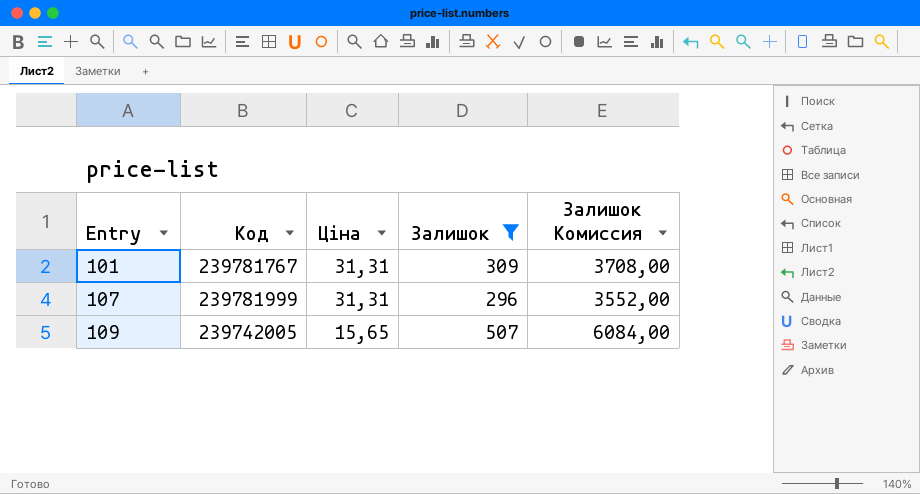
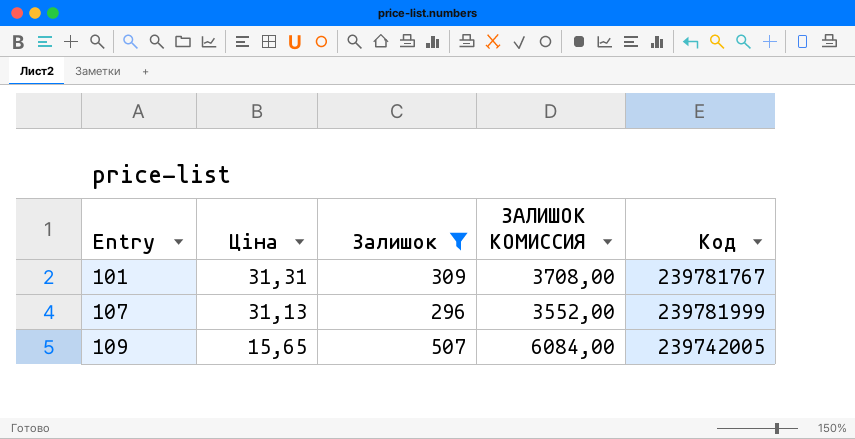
column name: Залишок Комиссия -> ЗАЛИШОК КОМИССИЯ
column Код | position: 2 -> 5
107 | Ціна: 31,31 -> 31,13

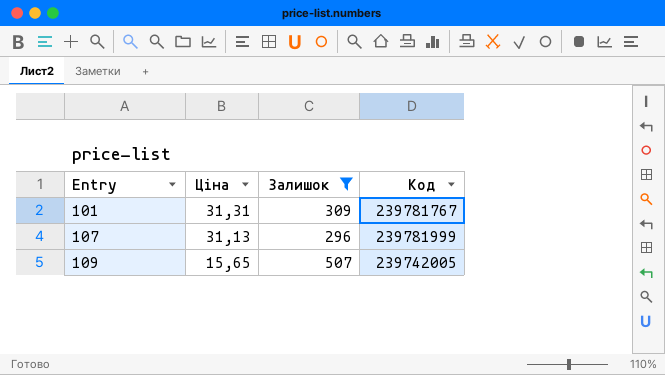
column ЗАЛИШОК КОМИССИЯ | formula: [Залишок] * 12 -> none

